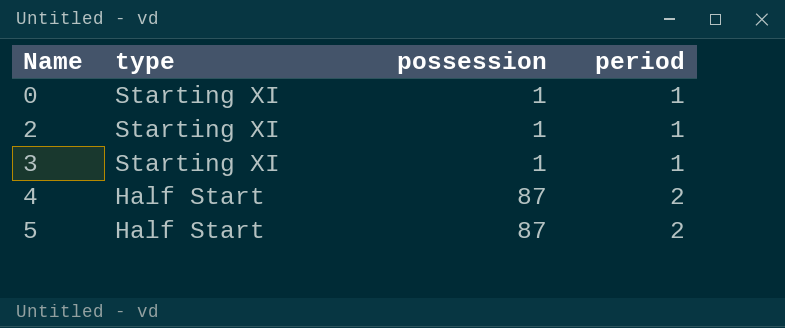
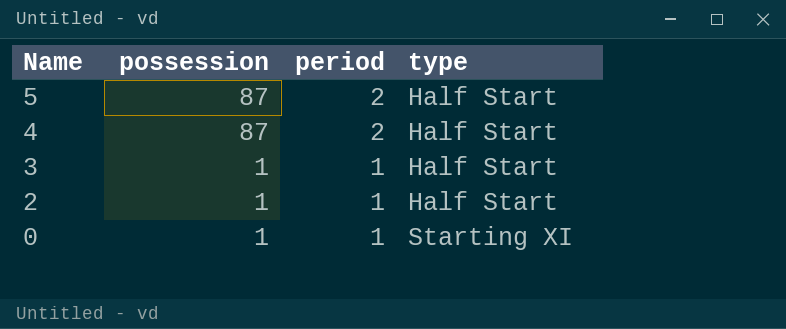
row order: Name ascending -> Name descending
column type | position: 2 -> 4
3 | type: Starting XI -> Half Start
2 | type: Starting XI -> Half Start

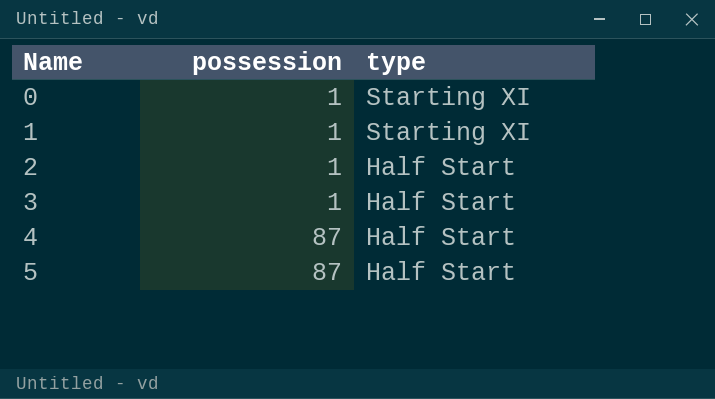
row order: Name descending -> Name ascending
column period | position: 3 -> none
row 1: none -> 1 | Starting XI

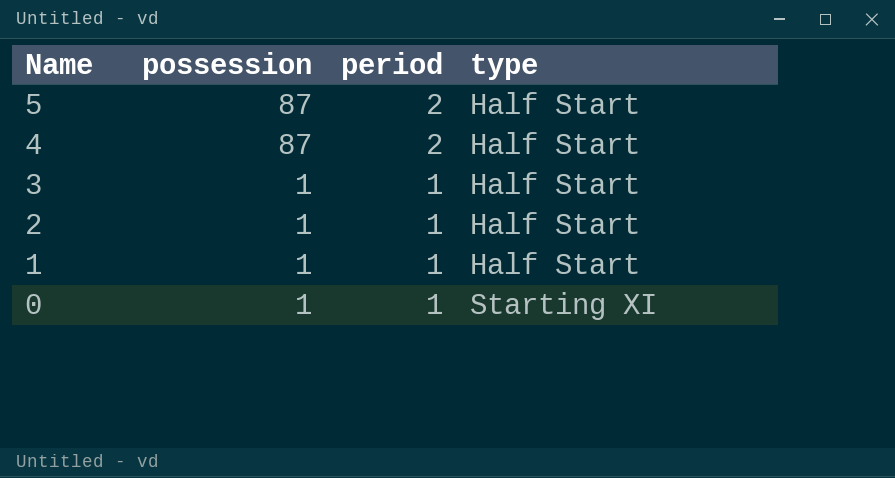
row order: Name ascending -> Name descending
column period | position: none -> 3
1 | type: Starting XI -> Half Start

